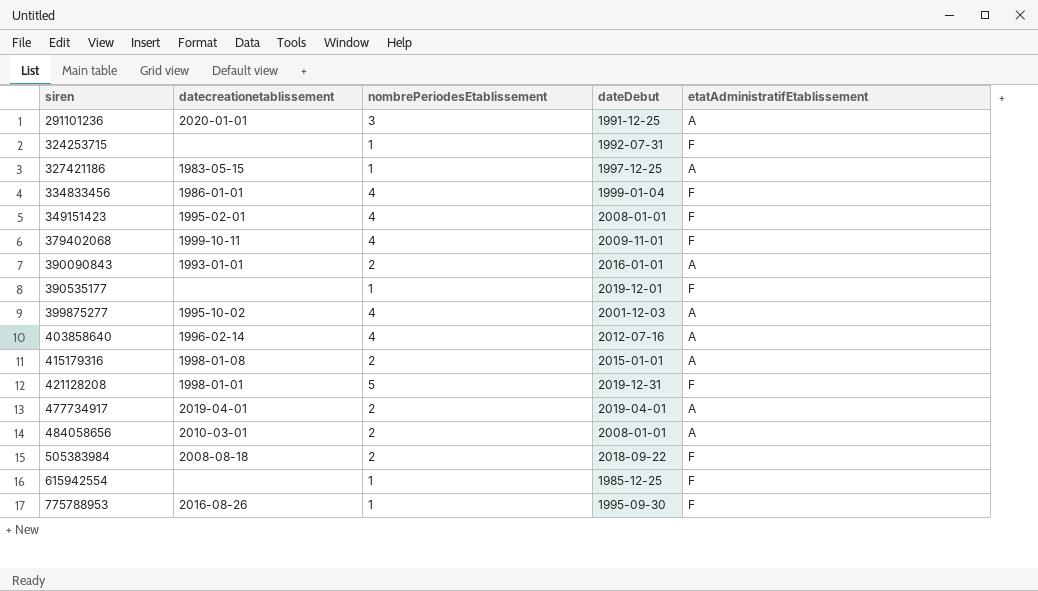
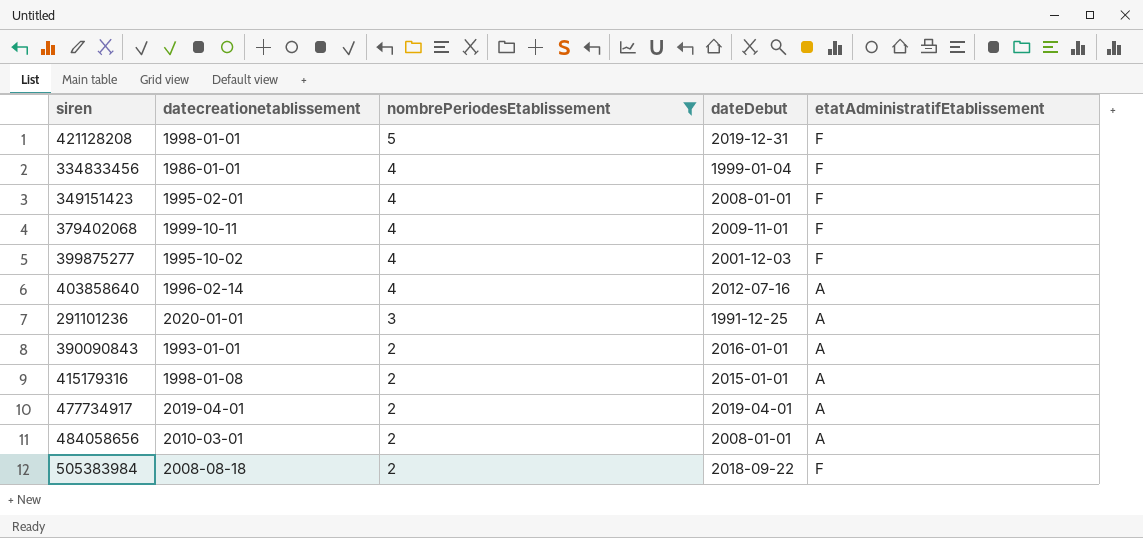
filter: none -> nombrePeriodesEtablissement != 1
row order: siren ascending -> nombrePeriodesEtablissement descending
399875277 | etatAdministratifEtablissement: A -> F

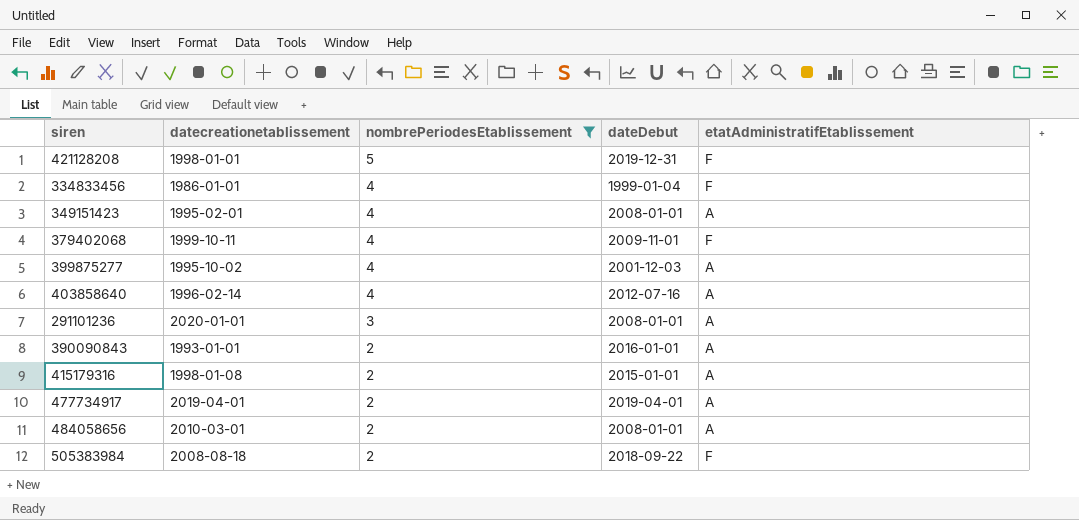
349151423 | etatAdministratifEtablissement: F -> A
399875277 | etatAdministratifEtablissement: F -> A
291101236 | dateDebut: 1991-12-25 -> 2008-01-01

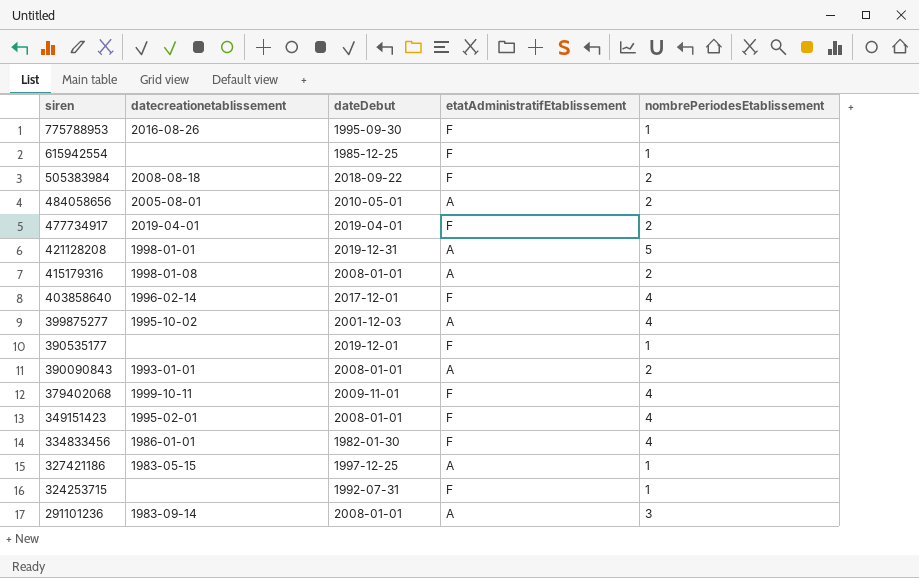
filter: nombrePeriodesEtablissement != 1 -> none
row order: nombrePeriodesEtablissement descending -> siren descending
column nombrePeriodesEtablissement | position: 3 -> 5
484058656 | datecreationetablissement: 2010-03-01 -> 2005-08-01
484058656 | dateDebut: 2008-01-01 -> 2010-05-01
477734917 | etatAdministratifEtablissement: A -> F
421128208 | etatAdministratifEtablissement: F -> A
415179316 | dateDebut: 2015-01-01 -> 2008-01-01
403858640 | dateDebut: 2012-07-16 -> 2017-12-01
403858640 | etatAdministratifEtablissement: A -> F
390090843 | dateDebut: 2016-01-01 -> 2008-01-01
349151423 | etatAdministratifEtablissement: A -> F
334833456 | dateDebut: 1999-01-04 -> 1982-01-30
291101236 | datecreationetablissement: 2020-01-01 -> 1983-09-14

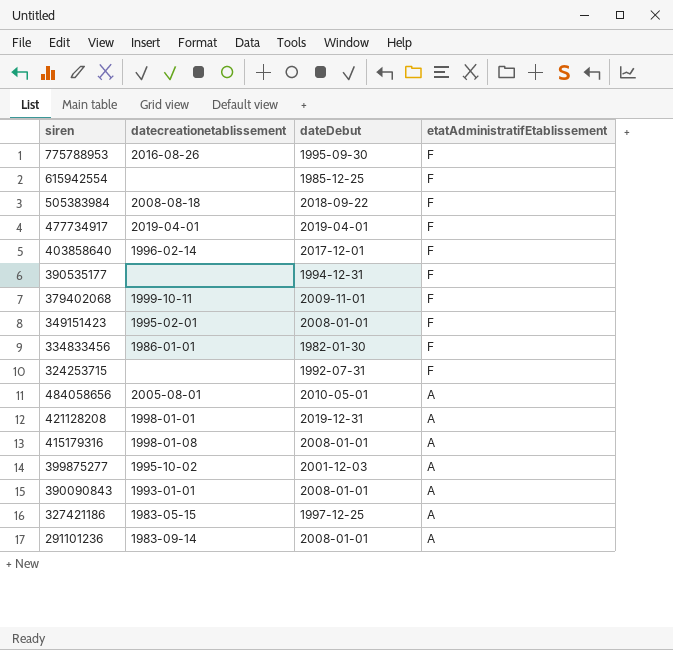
row order: siren descending -> etatAdministratifEtablissement descending
column nombrePeriodesEtablissement | position: 5 -> none
390535177 | dateDebut: 2019-12-01 -> 1994-12-31

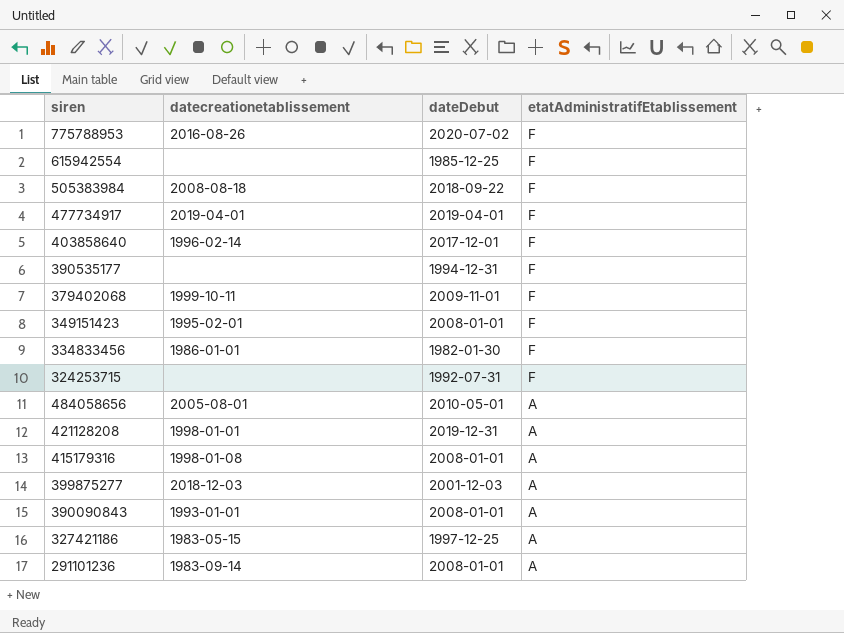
775788953 | dateDebut: 1995-09-30 -> 2020-07-02
399875277 | datecreationetablissement: 1995-10-02 -> 2018-12-03

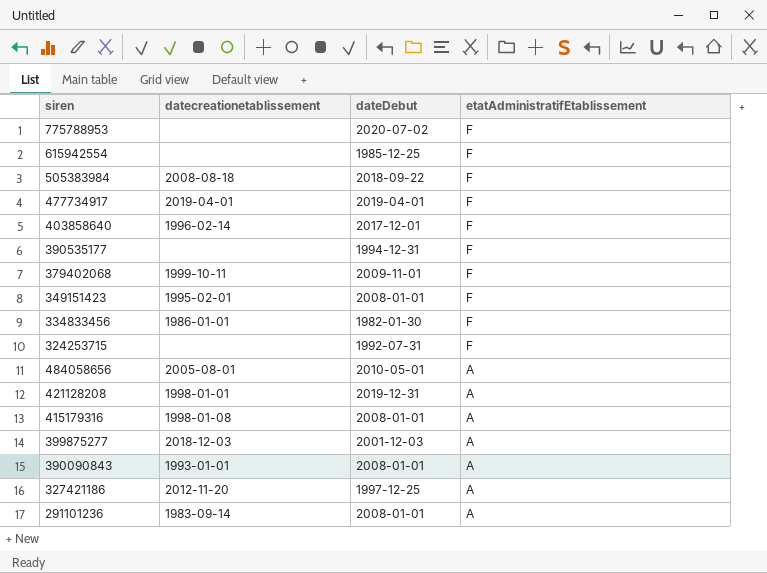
775788953 | datecreationetablissement: 2016-08-26 -> none
327421186 | datecreationetablissement: 1983-05-15 -> 2012-11-20

